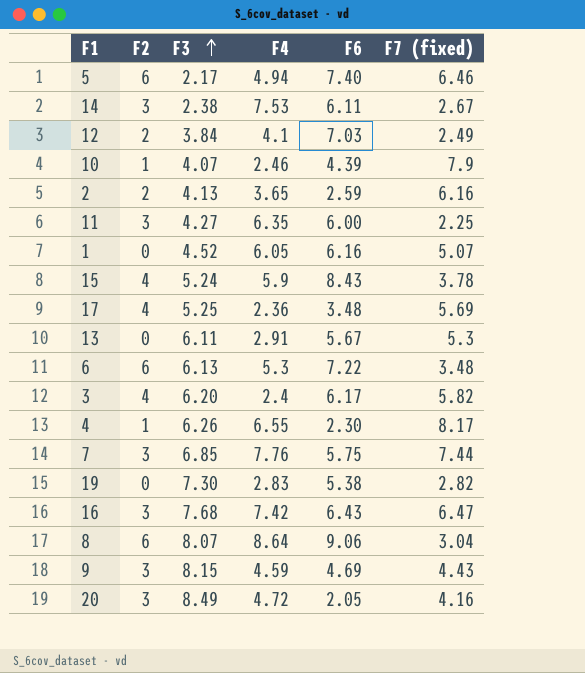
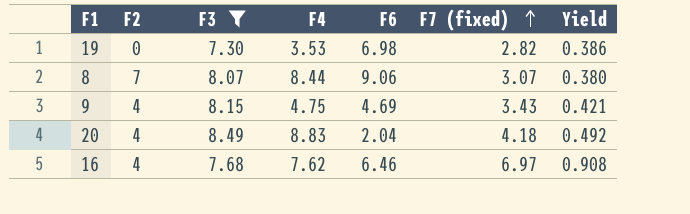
filter: none -> F3 >= 7.30
row order: F3 ascending -> F7 (fixed) ascending
column Yield | formula: none -> [F7 (fixed)] / [F3]
19 | F4: 2.83 -> 3.53
19 | F6: 5.38 -> 6.98
8 | F2: 6 -> 7
8 | F4: 8.64 -> 8.44
8 | F7 (fixed): 3.04 -> 3.07
9 | F2: 3 -> 4
9 | F4: 4.59 -> 4.75
9 | F7 (fixed): 4.43 -> 3.43
20 | F2: 3 -> 4
20 | F4: 4.72 -> 8.83
20 | F6: 2.05 -> 2.04
20 | F7 (fixed): 4.16 -> 4.18
16 | F2: 3 -> 4
16 | F4: 7.42 -> 7.62
16 | F6: 6.43 -> 6.46
16 | F7 (fixed): 6.47 -> 6.97

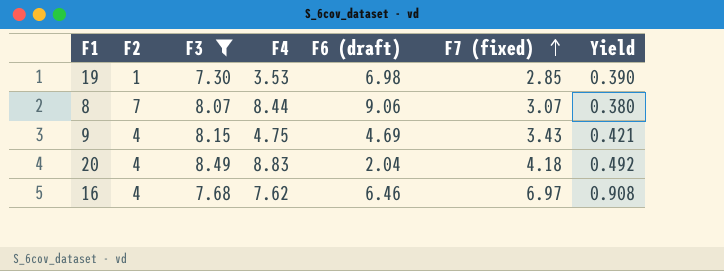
column name: F6 -> F6 (draft)
19 | F2: 0 -> 1
19 | F7 (fixed): 2.82 -> 2.85
19 | Yield: 0.386 -> 0.390

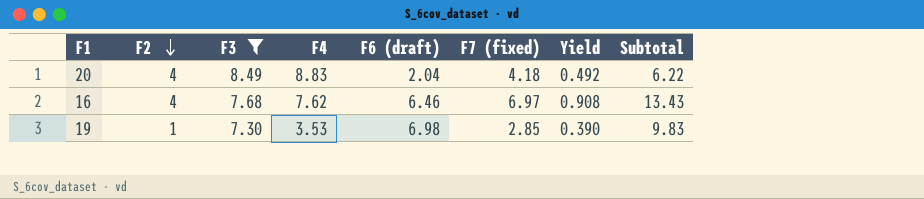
row order: F7 (fixed) ascending -> F2 descending
column Subtotal | formula: none -> [F6 (draft)] + [F7 (fixed)]
row 8: 7 | 8.07 | 8.44 | 9.06 | 3.07 | 0.380 -> none
row 9: 4 | 8.15 | 4.75 | 4.69 | 3.43 | 0.421 -> none

